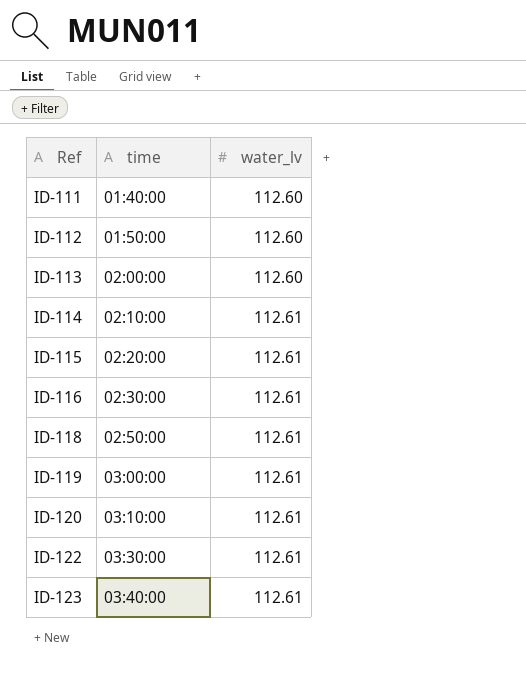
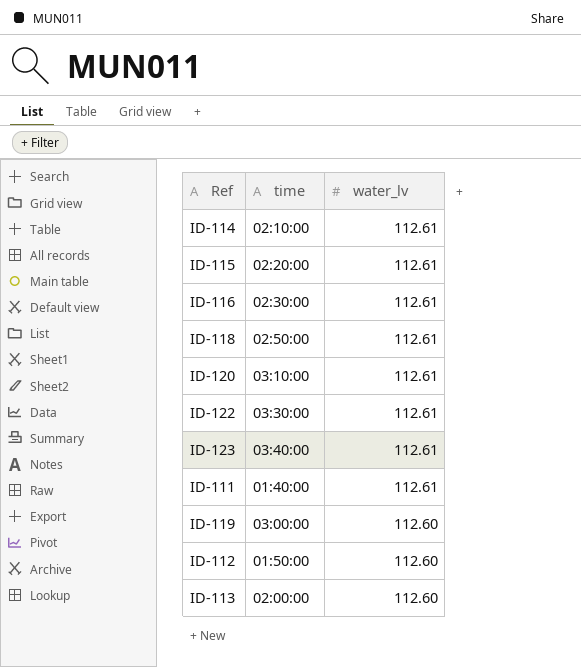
row order: Ref ascending -> water_lv descending
ID-111 | water_lv: 112.60 -> 112.61
ID-119 | water_lv: 112.61 -> 112.60

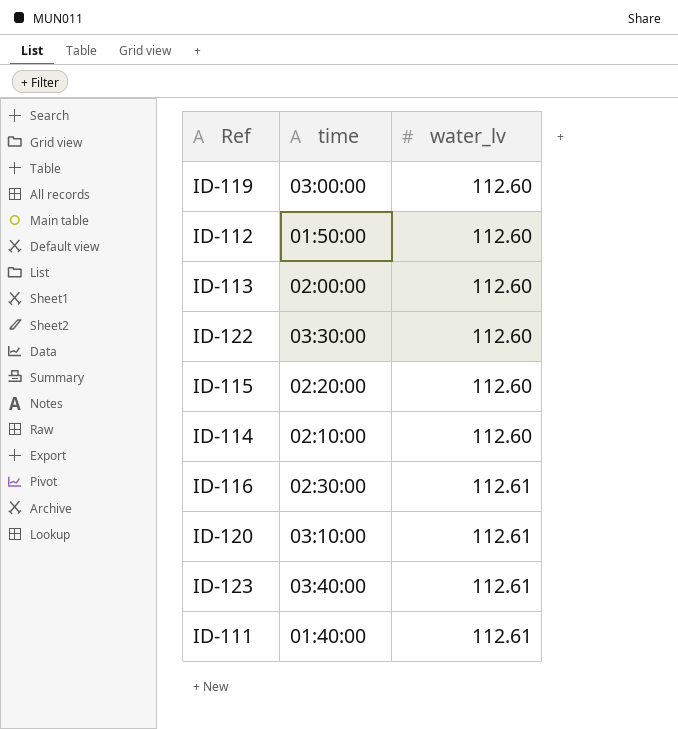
row order: water_lv descending -> water_lv ascending
row ID-118: 02:50:00 | 112.61 -> none
ID-122 | water_lv: 112.61 -> 112.60
ID-115 | water_lv: 112.61 -> 112.60
ID-114 | water_lv: 112.61 -> 112.60

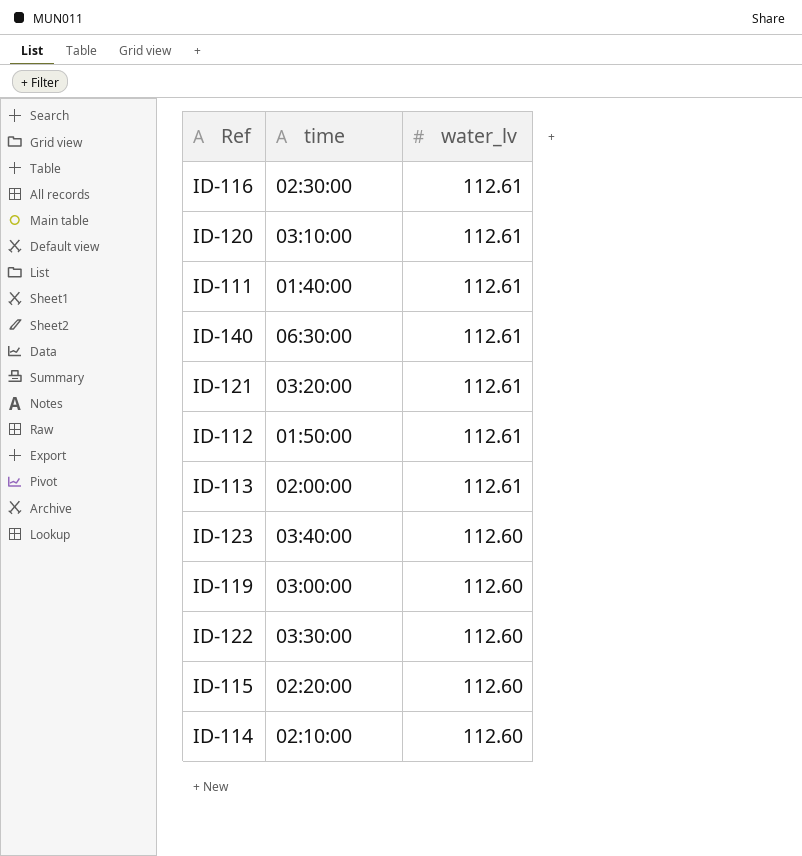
row order: water_lv ascending -> water_lv descending
row ID-140: none -> 06:30:00 | 112.61
row ID-121: none -> 03:20:00 | 112.61
ID-112 | water_lv: 112.60 -> 112.61
ID-113 | water_lv: 112.60 -> 112.61
ID-123 | water_lv: 112.61 -> 112.60

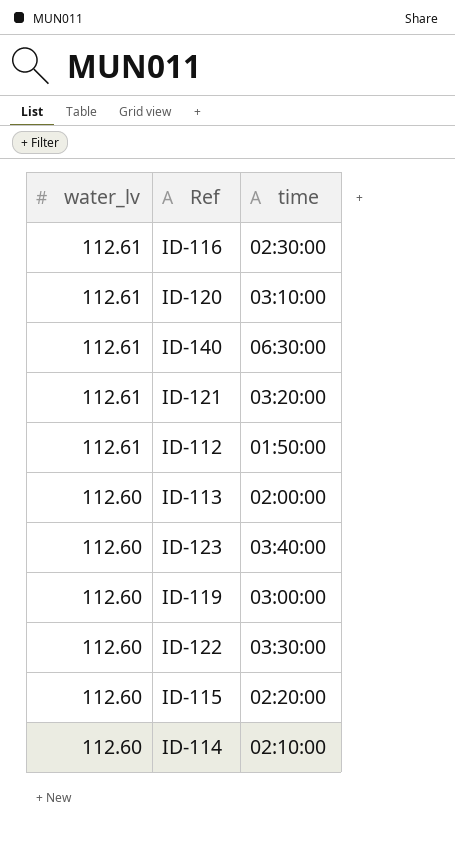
column water_lv | position: 3 -> 1
row ID-111: 01:40:00 | 112.61 -> none
ID-113 | water_lv: 112.61 -> 112.60

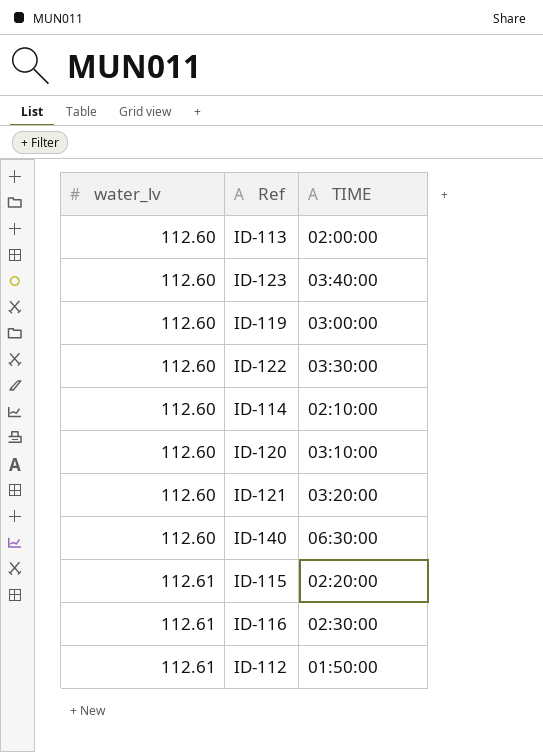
row order: water_lv descending -> water_lv ascending
column name: time -> TIME
ID-120 | water_lv: 112.61 -> 112.60
ID-121 | water_lv: 112.61 -> 112.60
ID-140 | water_lv: 112.61 -> 112.60
ID-115 | water_lv: 112.60 -> 112.61

